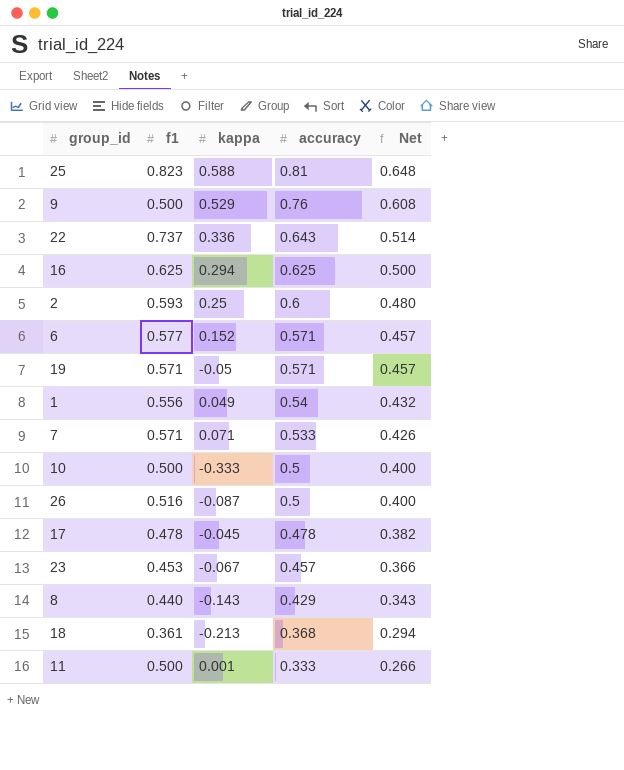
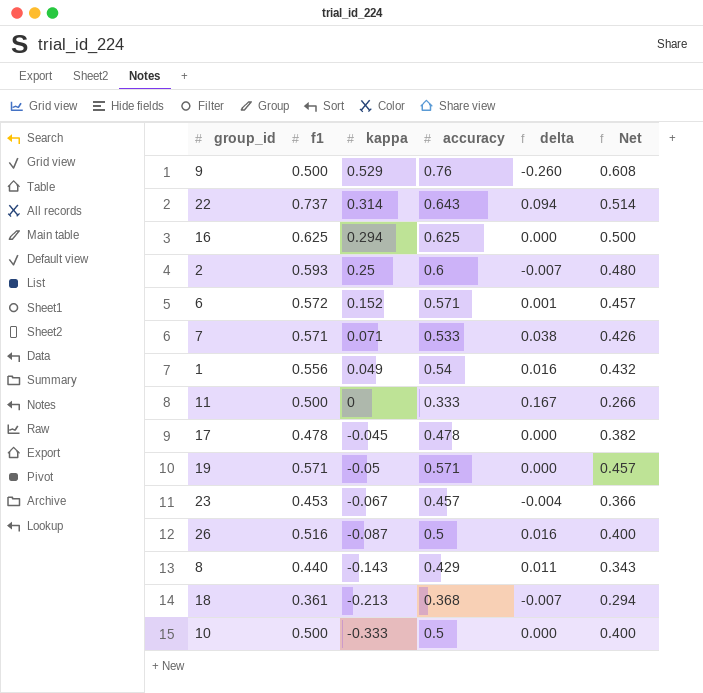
row order: accuracy descending -> kappa descending
column delta | formula: none -> [f1] - [accuracy]
row 25: 0.823 | 0.588 | 0.81 | 0.648 -> none
22 | kappa: 0.336 -> 0.314
6 | f1: 0.577 -> 0.572
11 | kappa: 0.001 -> 0

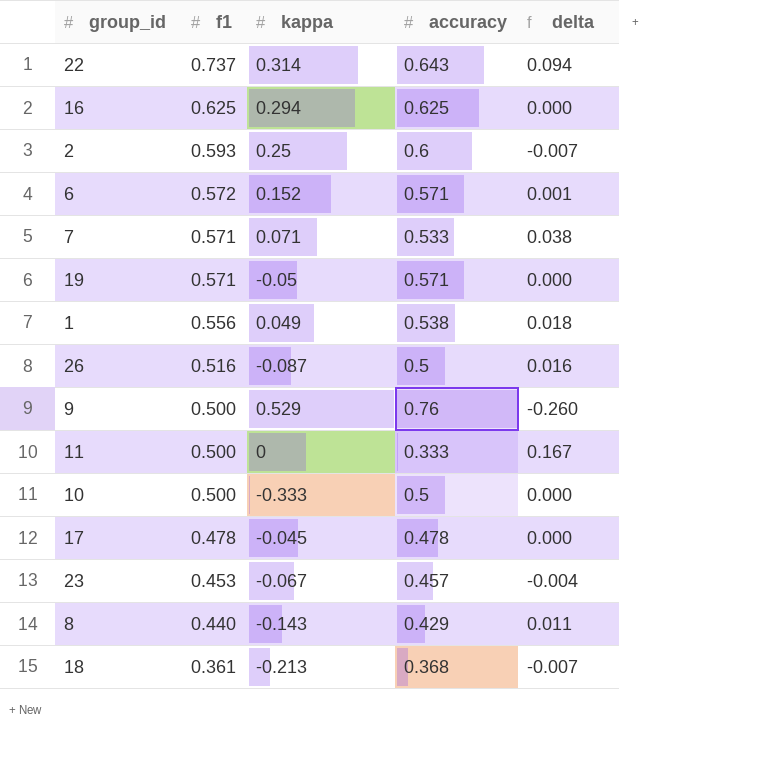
row order: kappa descending -> f1 descending
column Net | formula: [accuracy] * 0.8 -> none
1 | accuracy: 0.54 -> 0.538
1 | delta: 0.016 -> 0.018

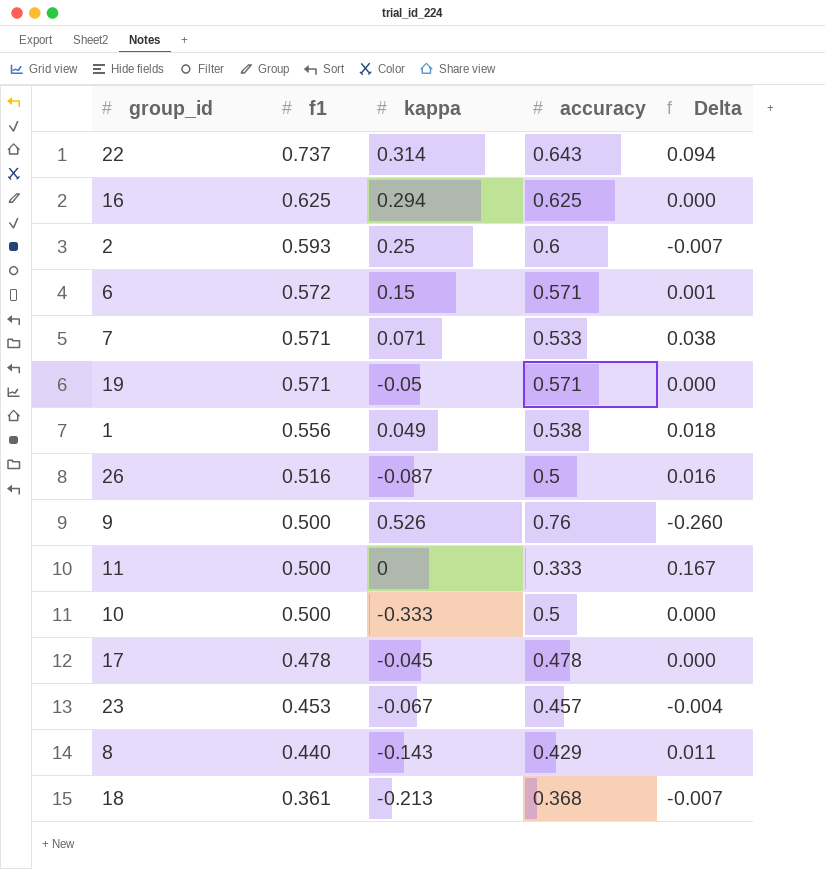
column name: delta -> Delta
6 | kappa: 0.152 -> 0.15
9 | kappa: 0.529 -> 0.526

